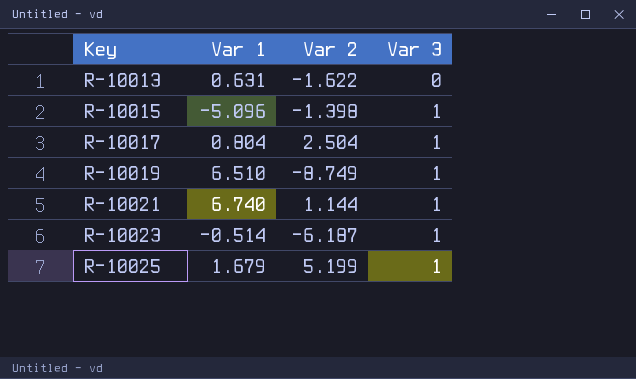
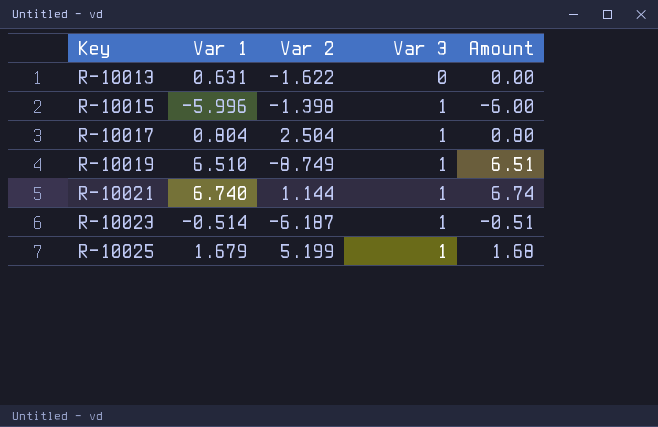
column Amount | formula: none -> [Var 1] * [Var 3]
R-10015 | Var 1: -5.096 -> -5.996

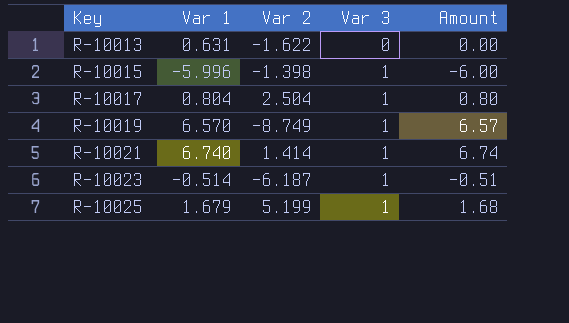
R-10019 | Var 1: 6.510 -> 6.570
R-10019 | Amount: 6.51 -> 6.57
R-10021 | Var 2: 1.144 -> 1.414

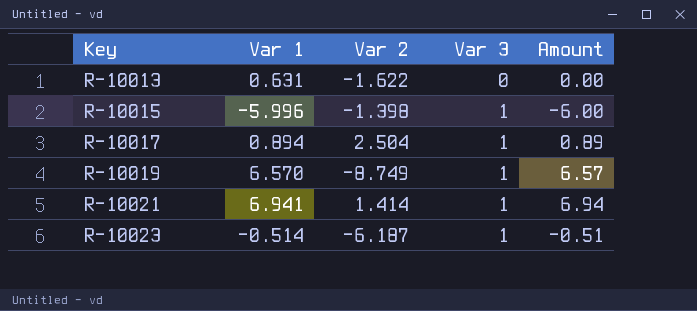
row R-10025: 1.679 | 5.199 | 1 | 1.68 -> none
R-10017 | Var 1: 0.804 -> 0.894
R-10017 | Amount: 0.80 -> 0.89
R-10021 | Var 1: 6.740 -> 6.941
R-10021 | Amount: 6.74 -> 6.94

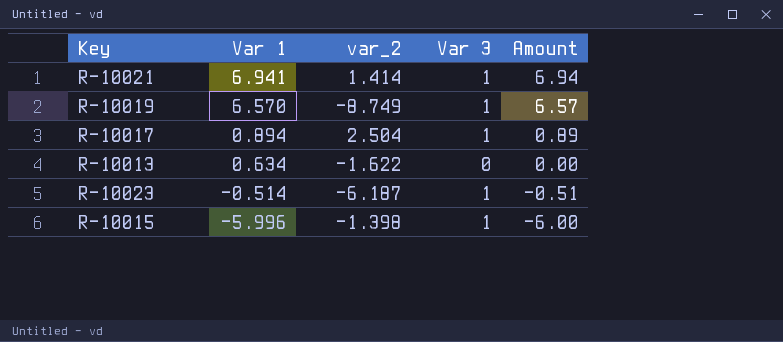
row order: Key ascending -> Var 1 descending
column name: Var 2 -> var_2
R-10013 | Var 1: 0.631 -> 0.634

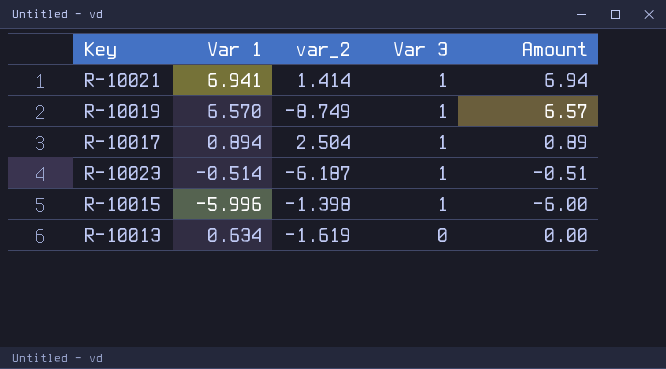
row order: Var 1 descending -> Var 3 descending
R-10013 | var_2: -1.622 -> -1.619

